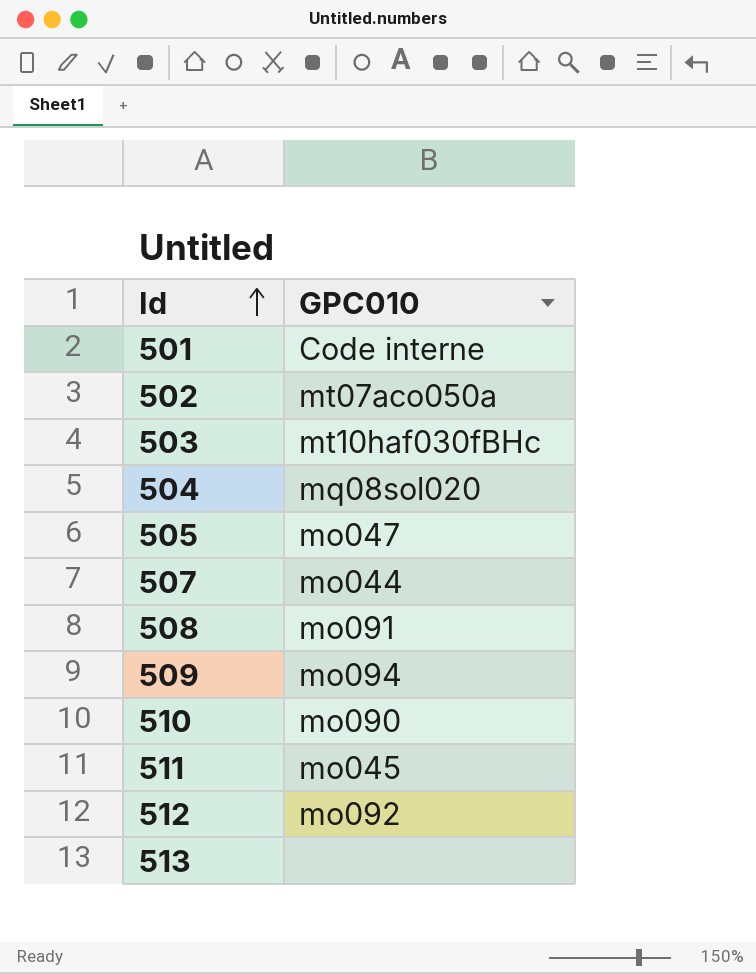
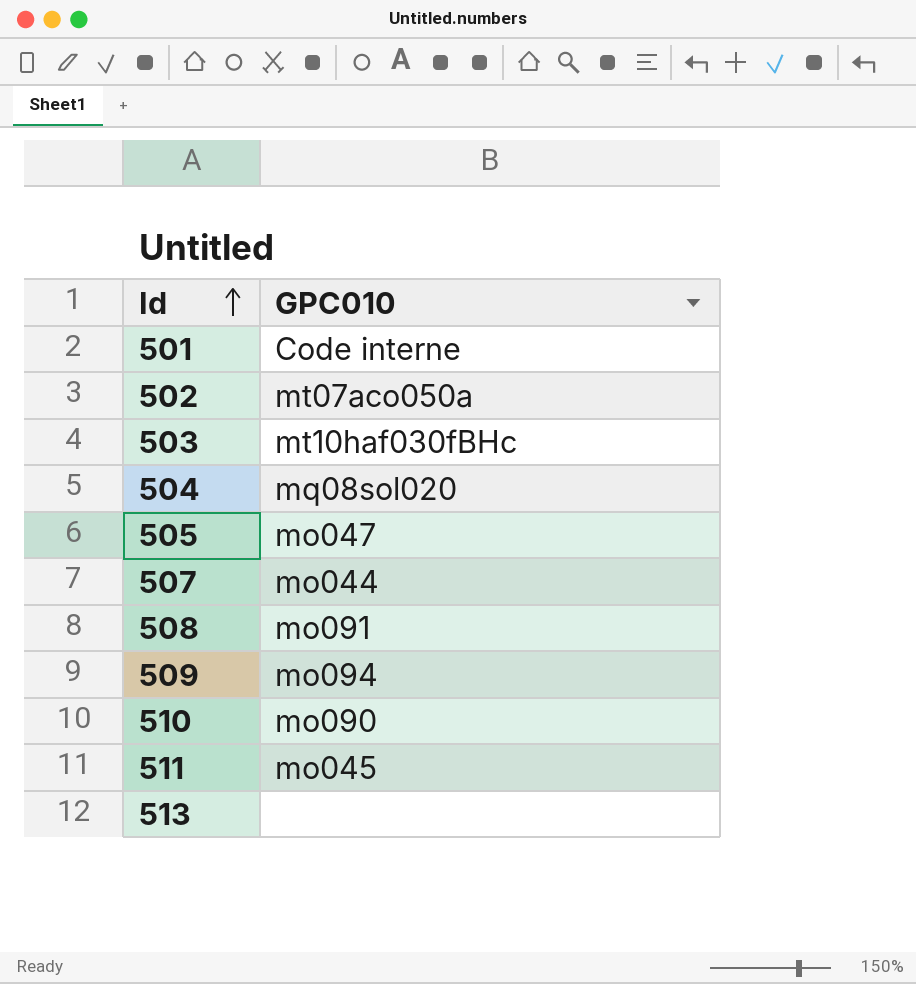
row 512: mo092 -> none

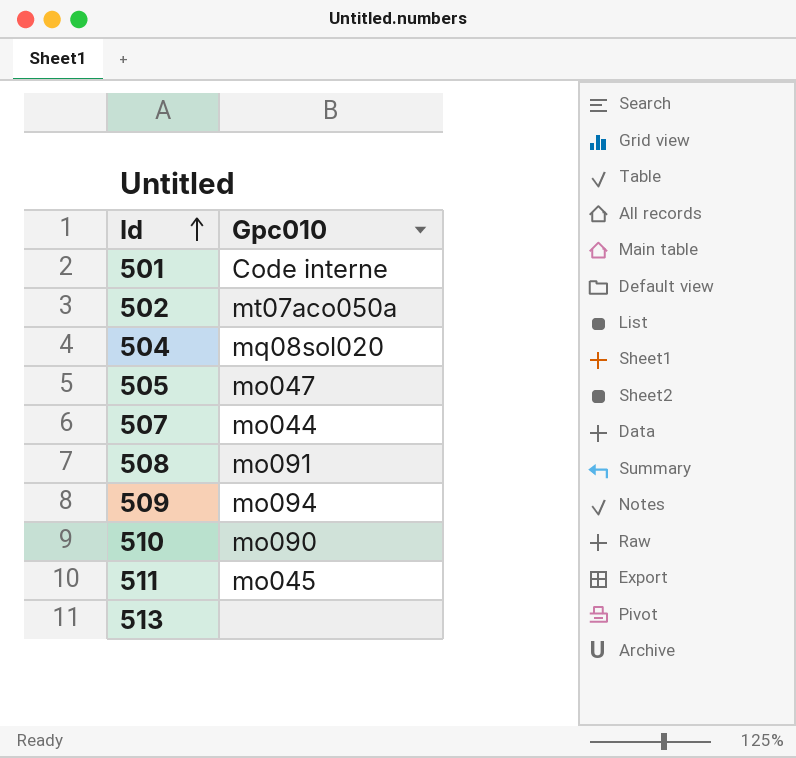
column name: GPC010 -> Gpc010
row 503: mt10haf030fBHc -> none

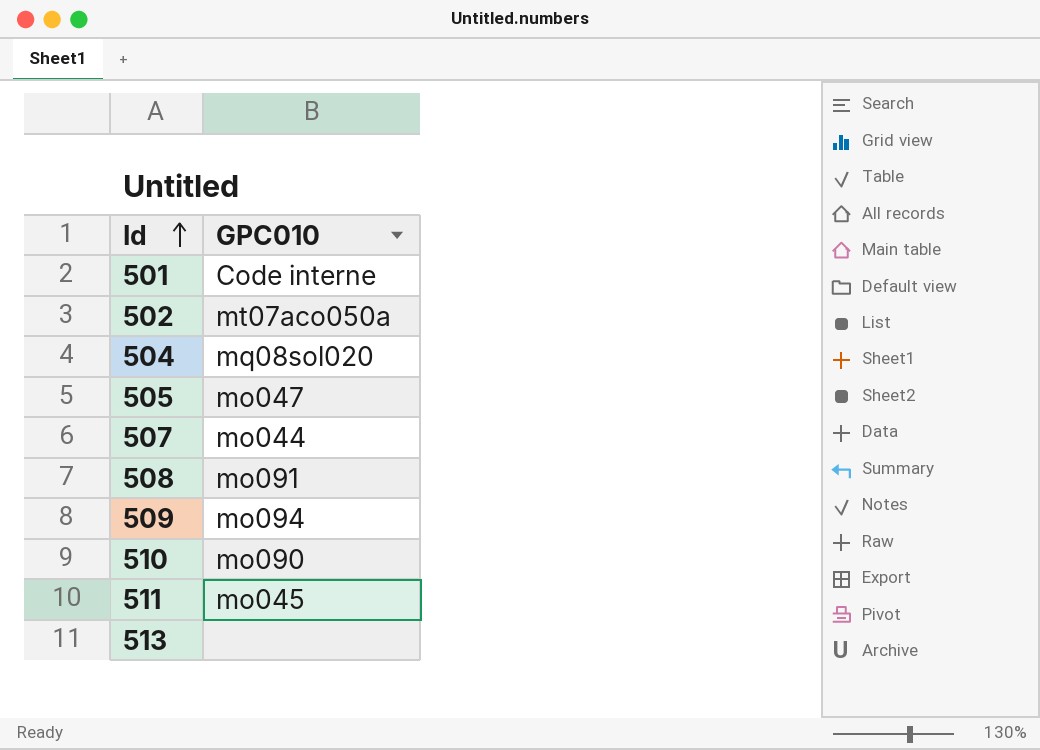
column name: Gpc010 -> GPC010

